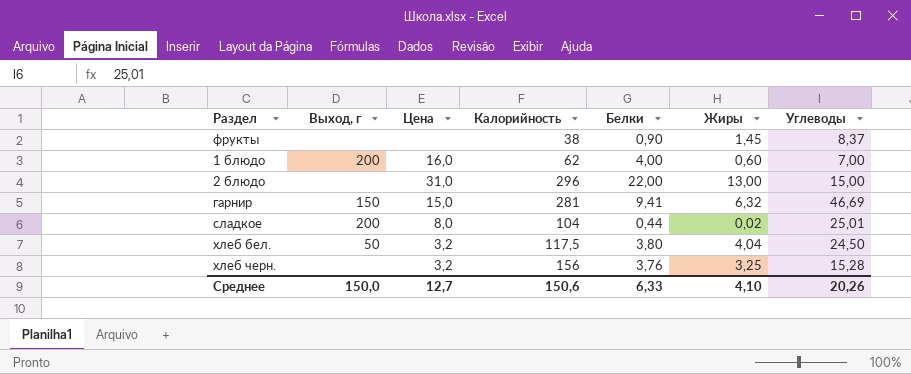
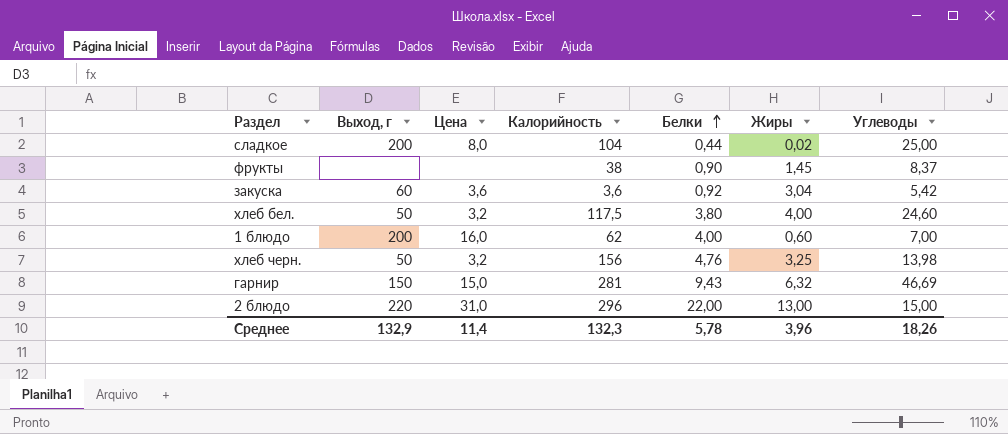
row order: none -> Белки ascending
сладкое | Углеводы: 25,01 -> 25,00
row закуска: none -> 60 | 3,6 | 3,6 | 0,92 | 3,04 | 5,42
хлеб бел. | Жиры: 4,04 -> 4,00
хлеб бел. | Углеводы: 24,50 -> 24,60
хлеб черн. | Выход, г: none -> 50
хлеб черн. | Белки: 3,76 -> 4,76
хлеб черн. | Углеводы: 15,28 -> 13,98
гарнир | Белки: 9,41 -> 9,43
2 блюдо | Выход, г: none -> 220
Среднее | Выход, г: 150,0 -> 132,9
Среднее | Цена: 12,7 -> 11,4
Среднее | Калорийность: 150,6 -> 132,3
Среднее | Белки: 6,33 -> 5,78
Среднее | Жиры: 4,10 -> 3,96
Среднее | Углеводы: 20,26 -> 18,26

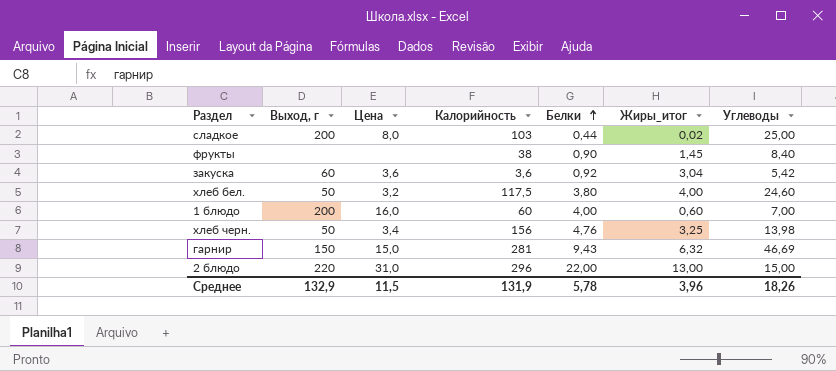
column name: Жиры -> Жиры_итог
сладкое | Калорийность: 104 -> 103
фрукты | Углеводы: 8,37 -> 8,40
1 блюдо | Калорийность: 62 -> 60
хлеб черн. | Цена: 3,2 -> 3,4
Среднее | Цена: 11,4 -> 11,5
Среднее | Калорийность: 132,3 -> 131,9

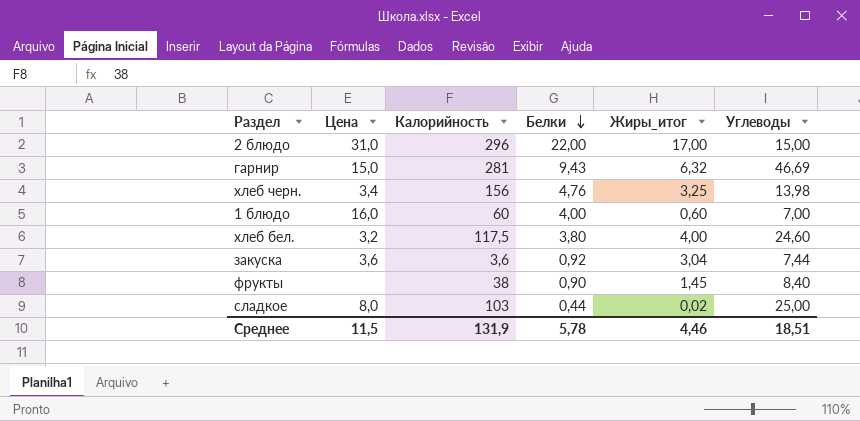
row order: Белки ascending -> Белки descending
column Выход, г | position: 2 -> none
2 блюдо | Жиры_итог: 13,00 -> 17,00
закуска | Углеводы: 5,42 -> 7,44
Среднее | Жиры_итог: 3,96 -> 4,46
Среднее | Углеводы: 18,26 -> 18,51

